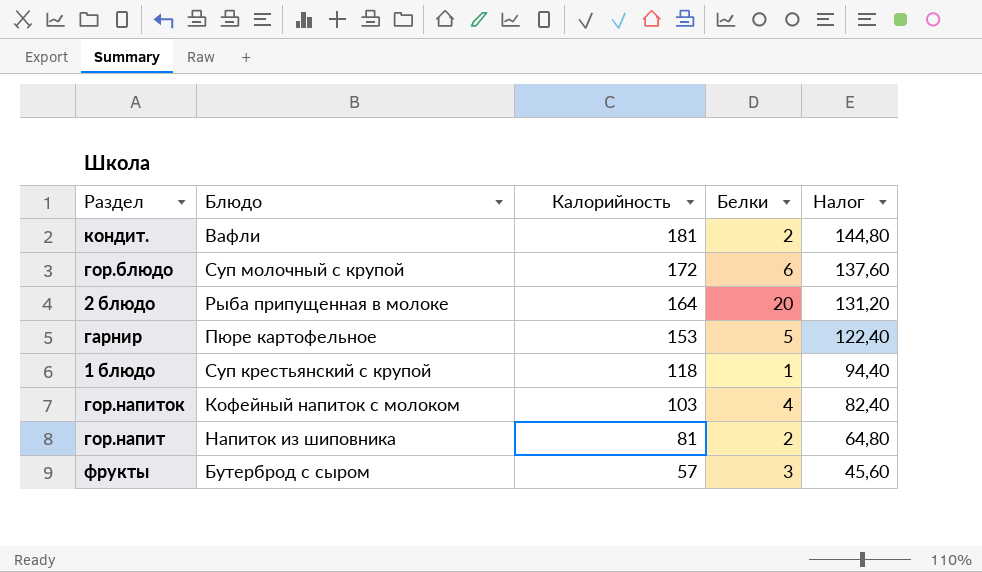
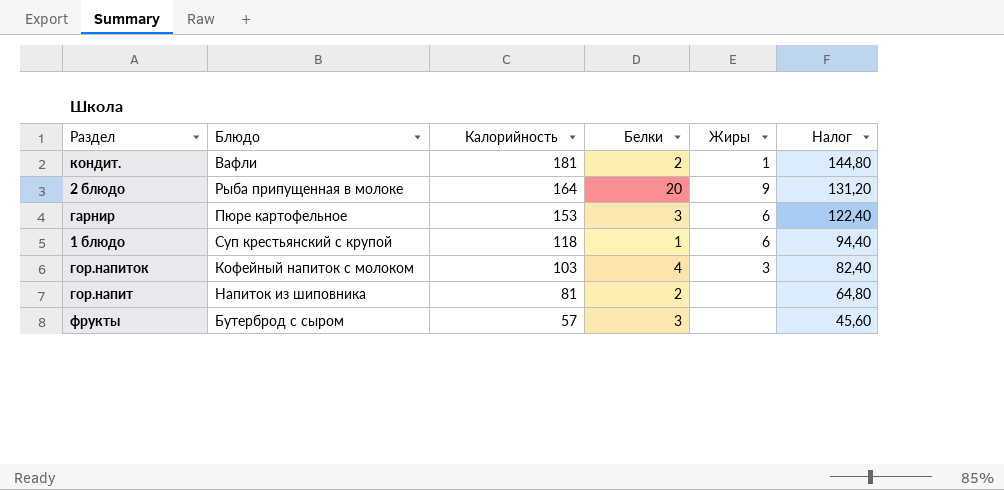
column Жиры | position: none -> 5
row гор.блюдо: Суп молочный с крупой | 172 | 6 | 137,60 -> none
гарнир | Белки: 5 -> 3

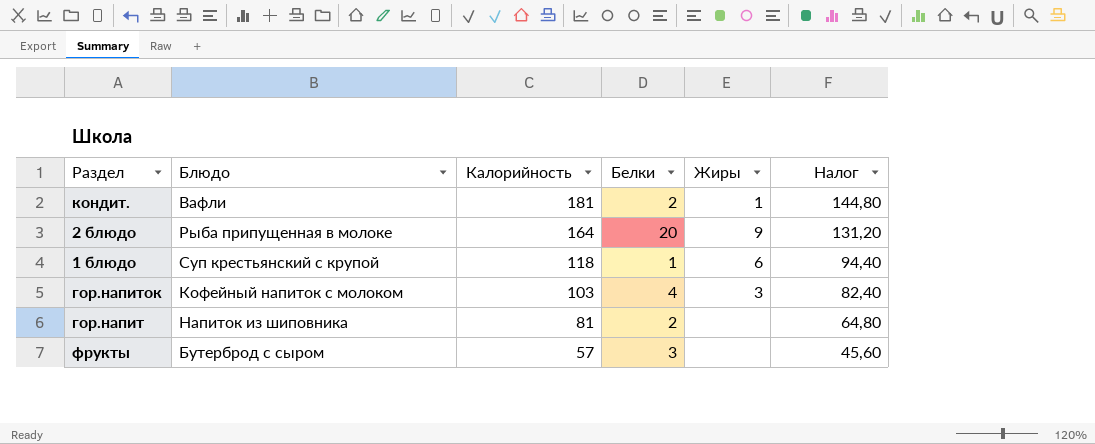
row гарнир: Пюре картофельное | 153 | 3 | 6 | 122,40 -> none

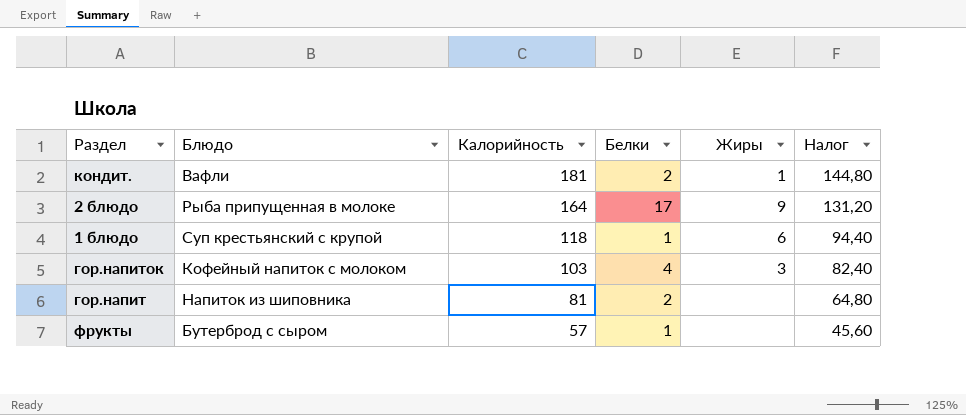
2 блюдо | Белки: 20 -> 17
фрукты | Белки: 3 -> 1

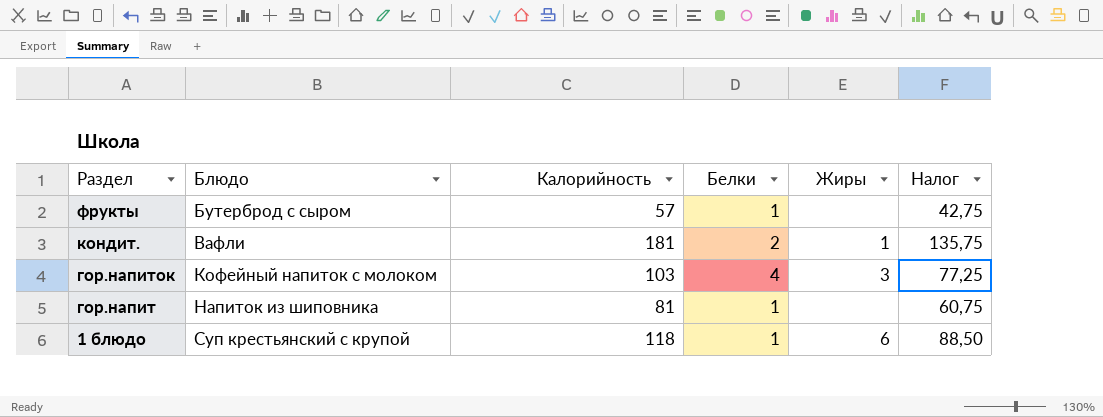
row order: Калорийность descending -> Раздел descending
column Налог | formula: [Калорийность] * 0,8 -> [Калорийность] * 0,75
row 2 блюдо: Рыба припущенная в молоке | 164 | 17 | 9 | 131,20 -> none
гор.напит | Белки: 2 -> 1

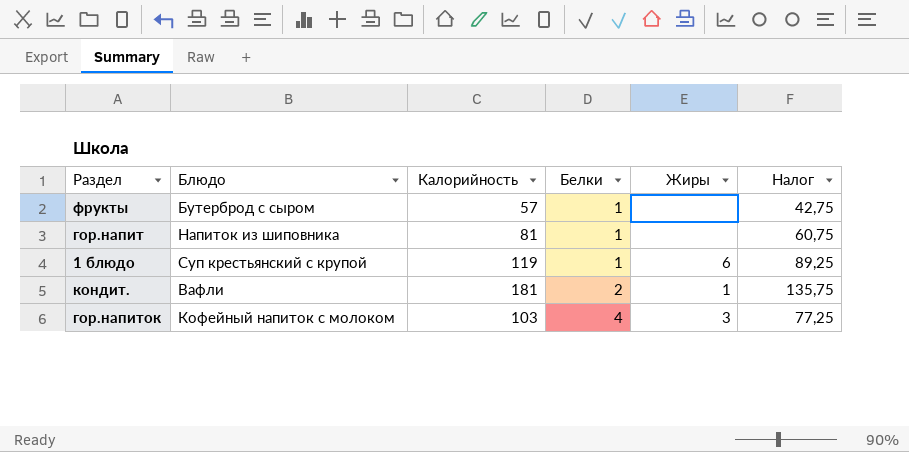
row order: Раздел descending -> Белки ascending
1 блюдо | Калорийность: 118 -> 119
1 блюдо | Налог: 88,50 -> 89,25

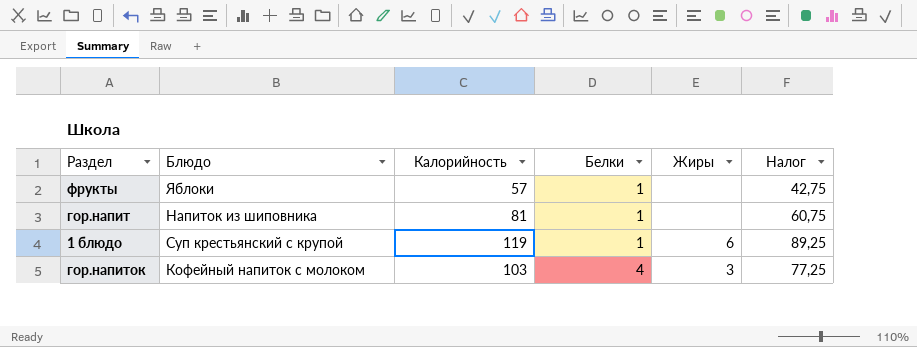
row кондит.: Вафли | 181 | 2 | 1 | 135,75 -> none
фрукты | Блюдо: Бутерброд с сыром -> Яблоки

